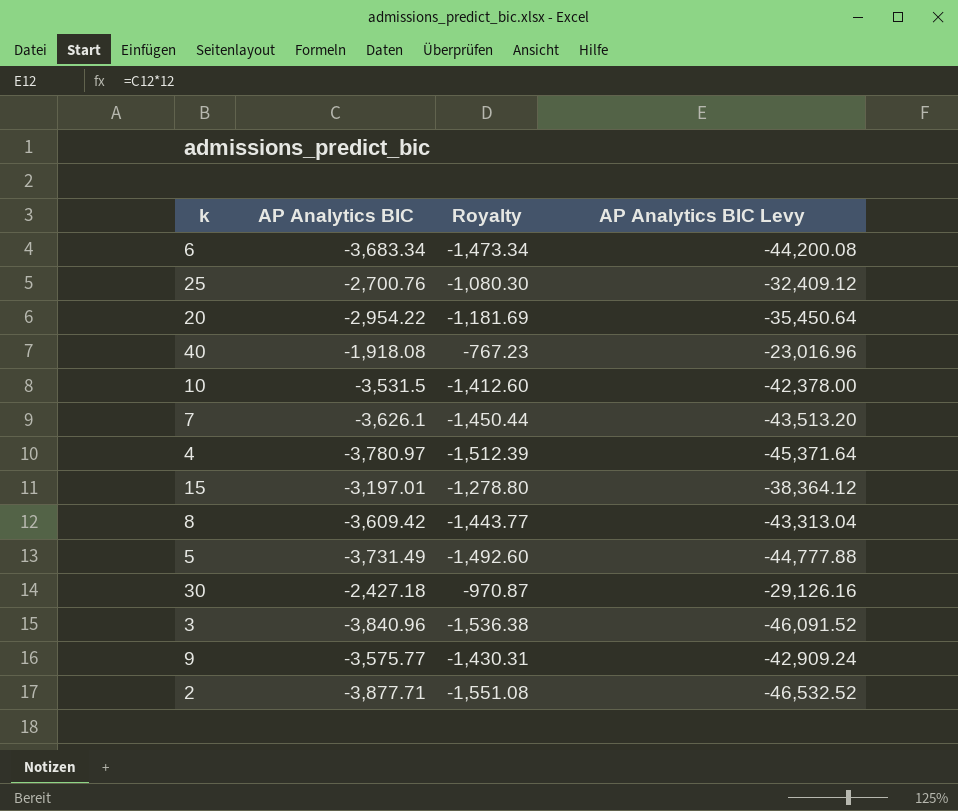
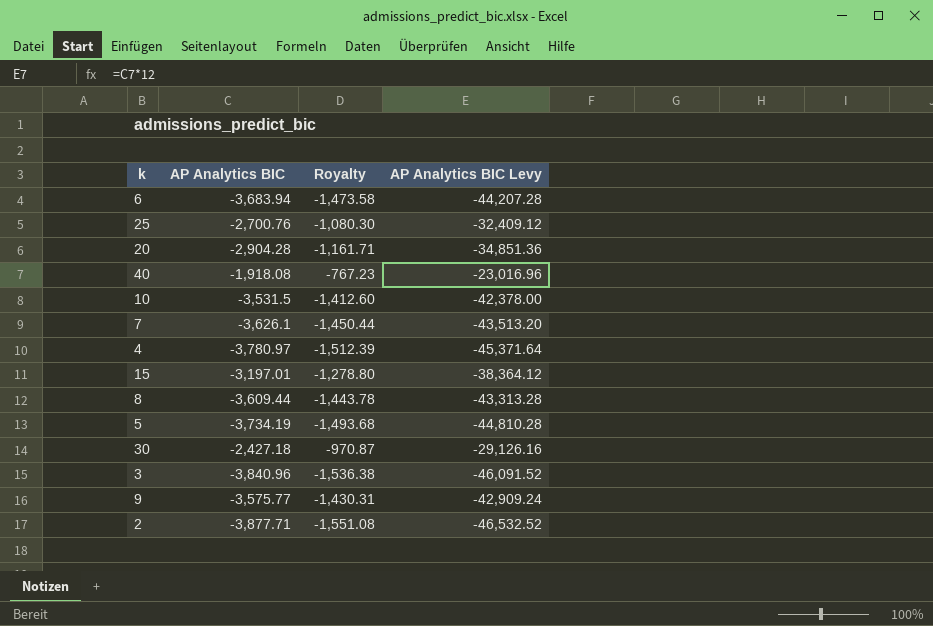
6 | AP Analytics BIC: -3,683.34 -> -3,683.94
6 | Royalty: -1,473.34 -> -1,473.58
6 | AP Analytics BIC Levy: -44,200.08 -> -44,207.28
20 | AP Analytics BIC: -2,954.22 -> -2,904.28
20 | Royalty: -1,181.69 -> -1,161.71
20 | AP Analytics BIC Levy: -35,450.64 -> -34,851.36
8 | AP Analytics BIC: -3,609.42 -> -3,609.44
8 | Royalty: -1,443.77 -> -1,443.78
8 | AP Analytics BIC Levy: -43,313.04 -> -43,313.28
5 | AP Analytics BIC: -3,731.49 -> -3,734.19
5 | Royalty: -1,492.60 -> -1,493.68
5 | AP Analytics BIC Levy: -44,777.88 -> -44,810.28

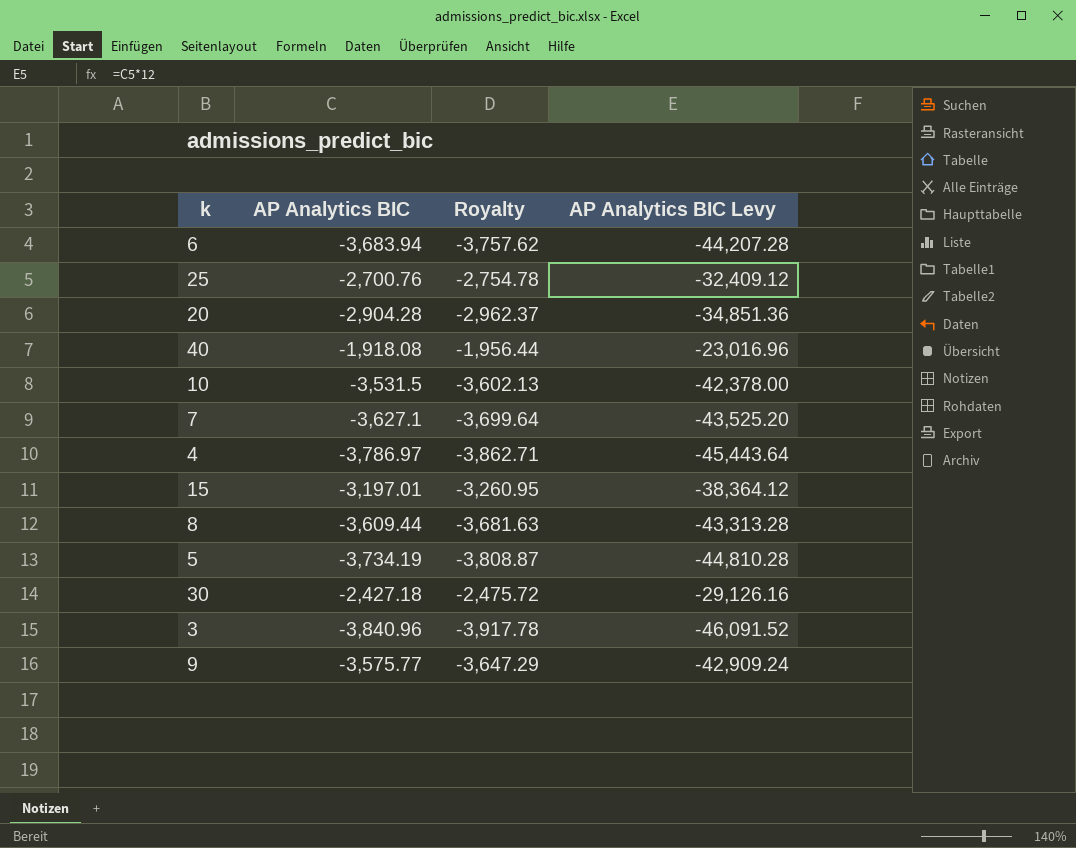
column Royalty | formula: [AP Analytics BIC] * 0.4 -> [AP Analytics BIC] * 1.02
row 2: -3,877.71 | -1,551.08 | -46,532.52 -> none
7 | AP Analytics BIC: -3,626.1 -> -3,627.1
7 | AP Analytics BIC Levy: -43,513.20 -> -43,525.20
4 | AP Analytics BIC: -3,780.97 -> -3,786.97
4 | AP Analytics BIC Levy: -45,371.64 -> -45,443.64

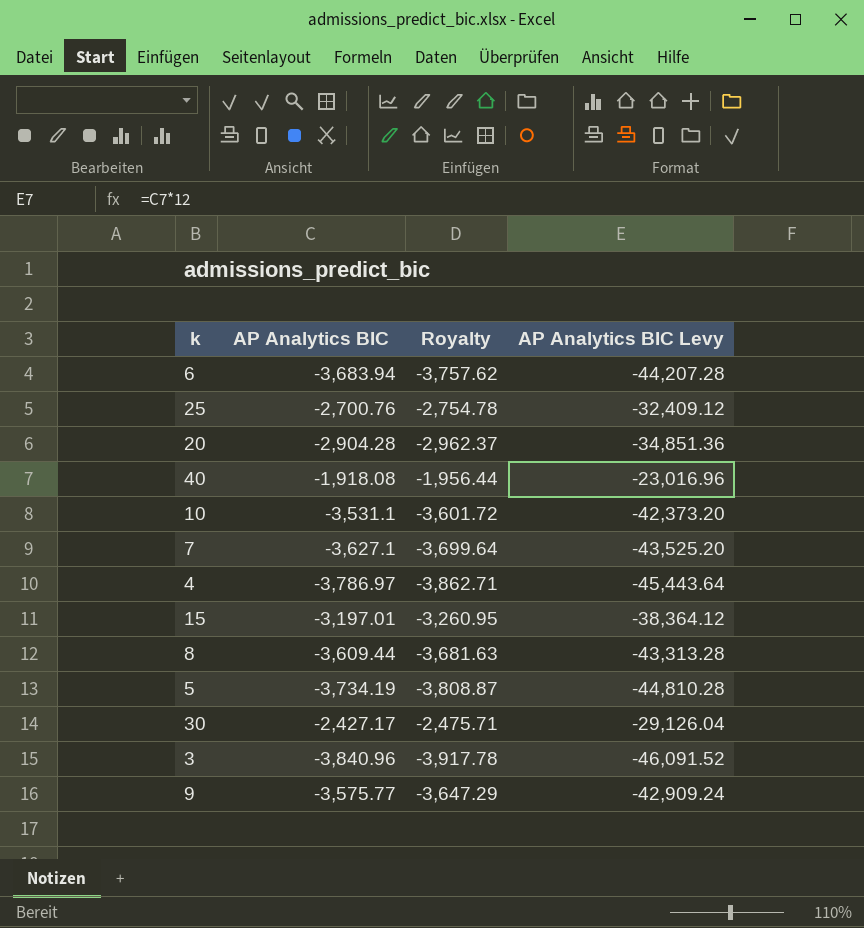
10 | AP Analytics BIC: -3,531.5 -> -3,531.1
10 | Royalty: -3,602.13 -> -3,601.72
10 | AP Analytics BIC Levy: -42,378.00 -> -42,373.20
30 | AP Analytics BIC: -2,427.18 -> -2,427.17
30 | Royalty: -2,475.72 -> -2,475.71
30 | AP Analytics BIC Levy: -29,126.16 -> -29,126.04

